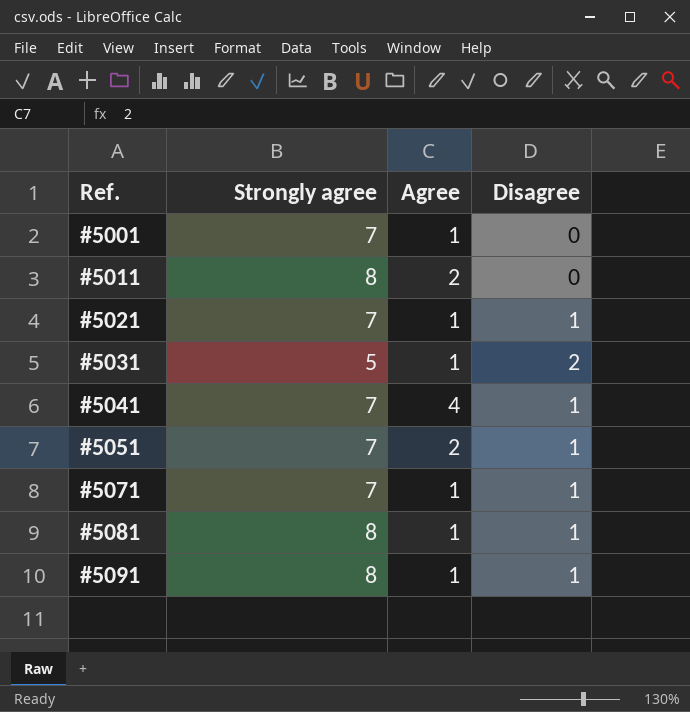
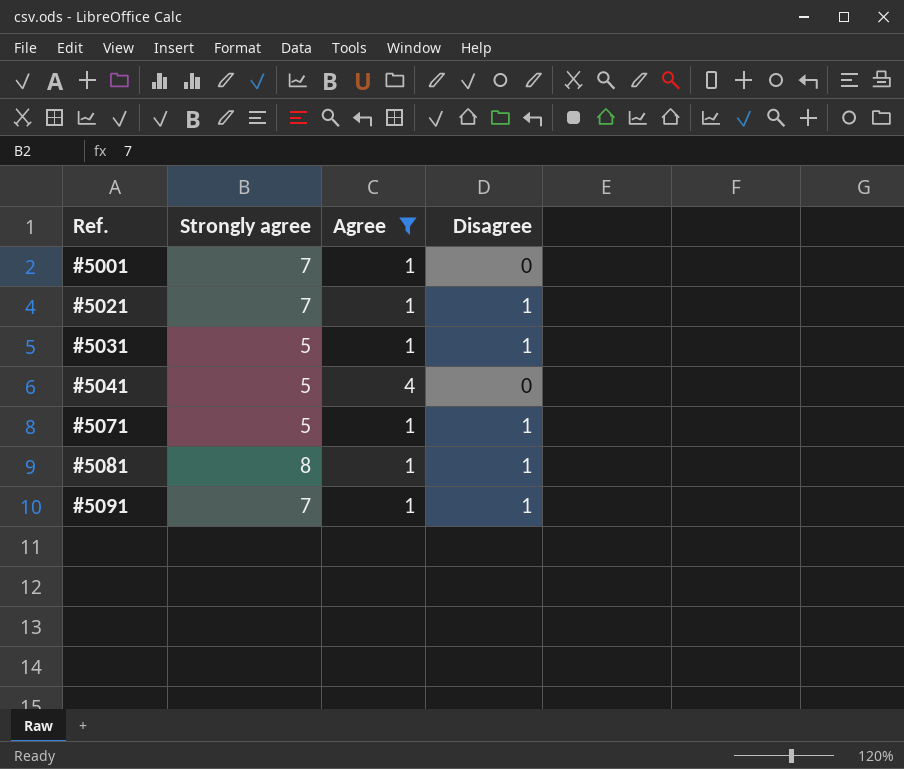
filter: none -> Agree != 2
#5031 | Disagree: 2 -> 1
#5041 | Strongly agree: 7 -> 5
#5041 | Disagree: 1 -> 0
#5071 | Strongly agree: 7 -> 5
#5091 | Strongly agree: 8 -> 7

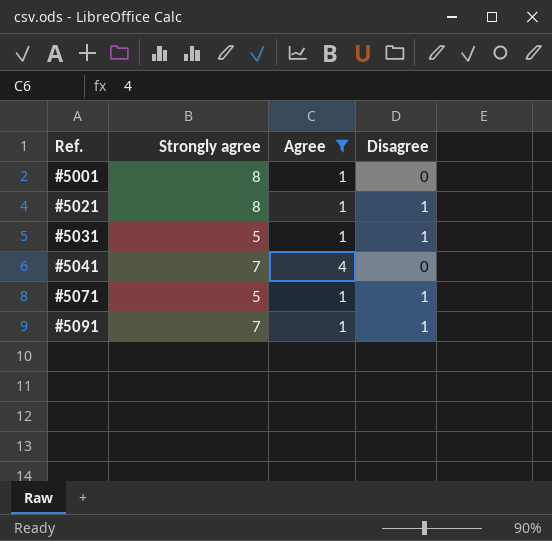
row #5081: 8 | 1 | 1 -> none
#5001 | Strongly agree: 7 -> 8
#5021 | Strongly agree: 7 -> 8
#5041 | Strongly agree: 5 -> 7

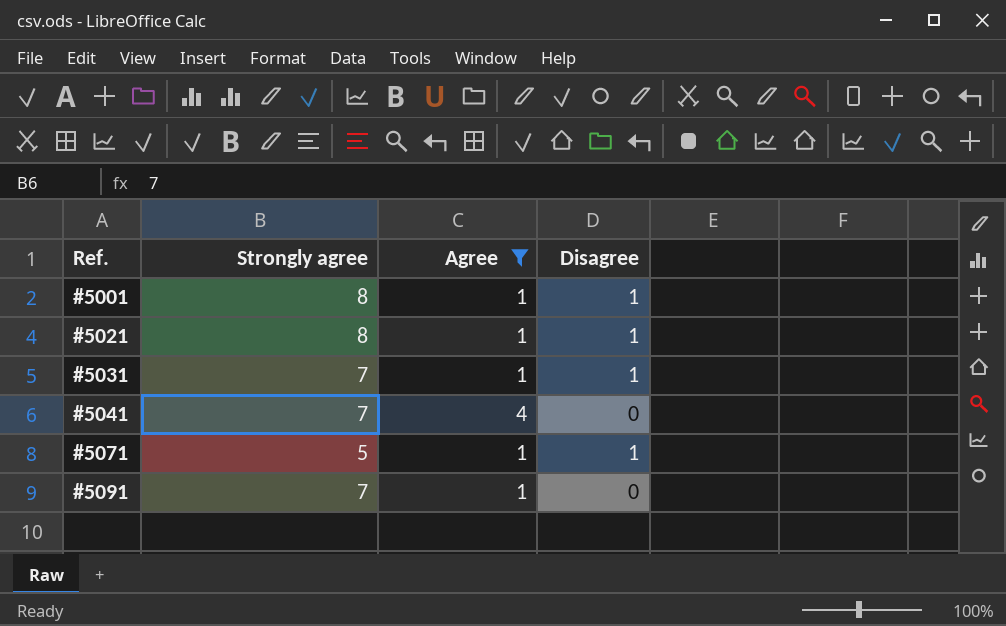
#5001 | Disagree: 0 -> 1
#5031 | Strongly agree: 5 -> 7
#5091 | Disagree: 1 -> 0

